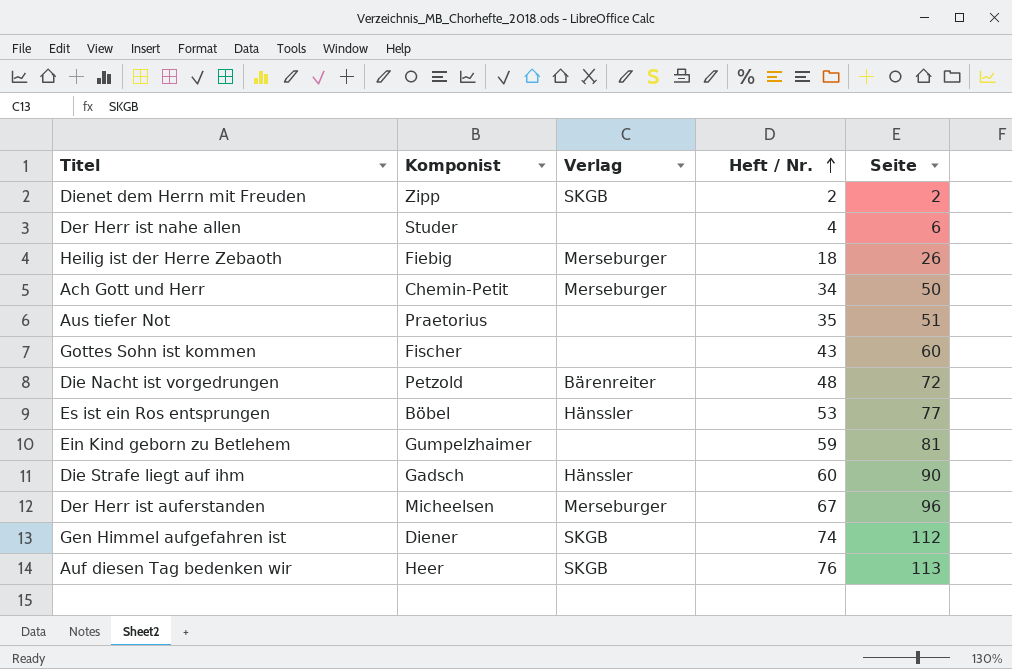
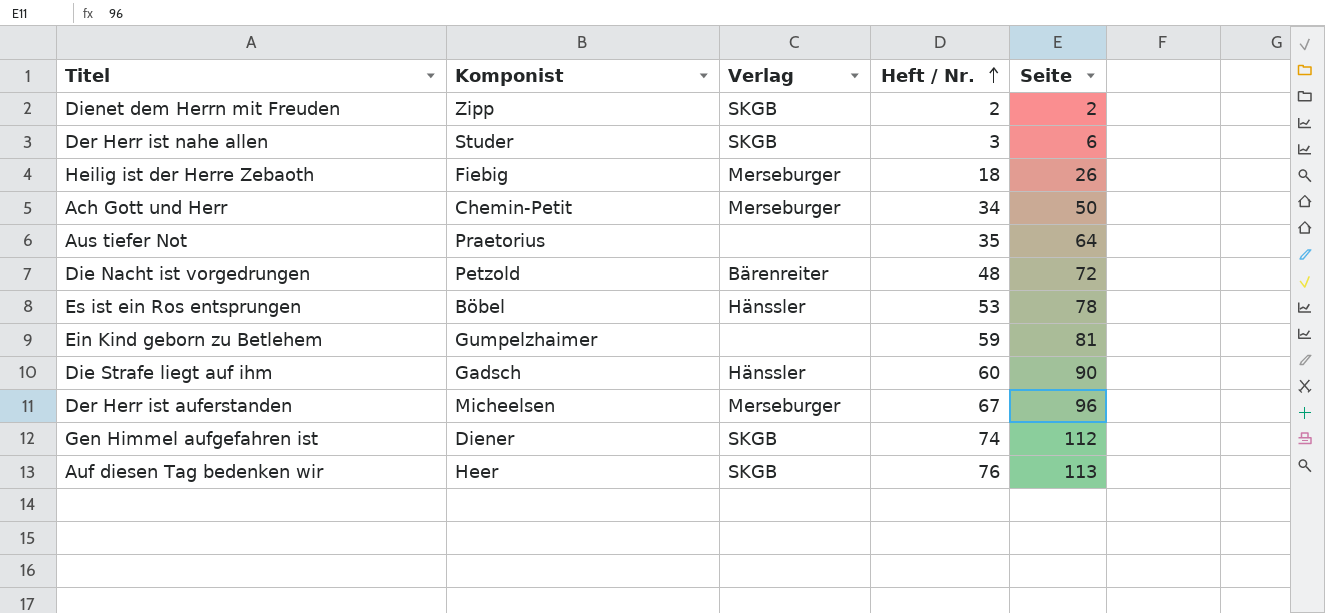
row Gottes Sohn ist kommen: Fischer | none | 43 | 60 -> none
Der Herr ist nahe allen | Verlag: none -> SKGB
Der Herr ist nahe allen | Heft / Nr.: 4 -> 3
Aus tiefer Not | Seite: 51 -> 64
Es ist ein Ros entsprungen | Seite: 77 -> 78

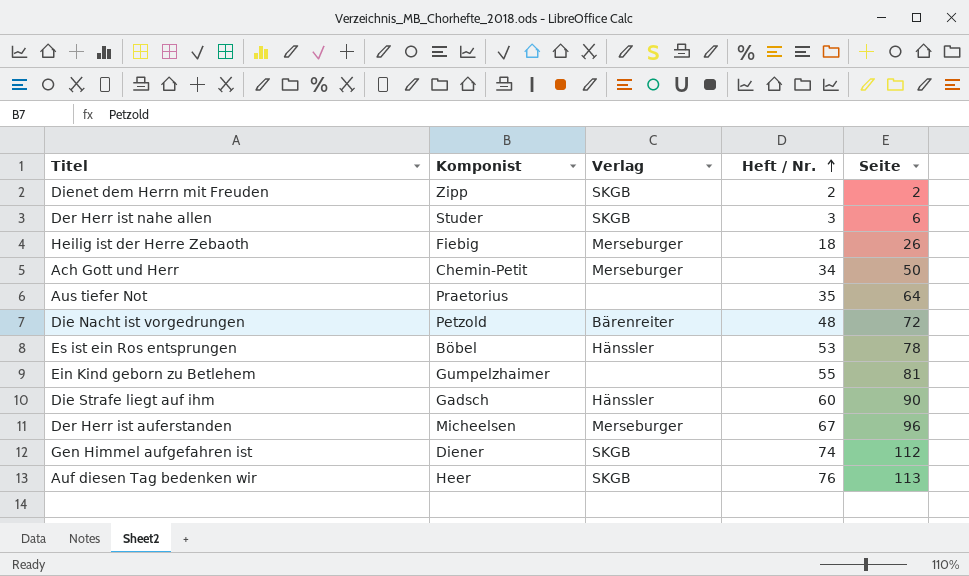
Ein Kind geborn zu Betlehem | Heft / Nr.: 59 -> 55

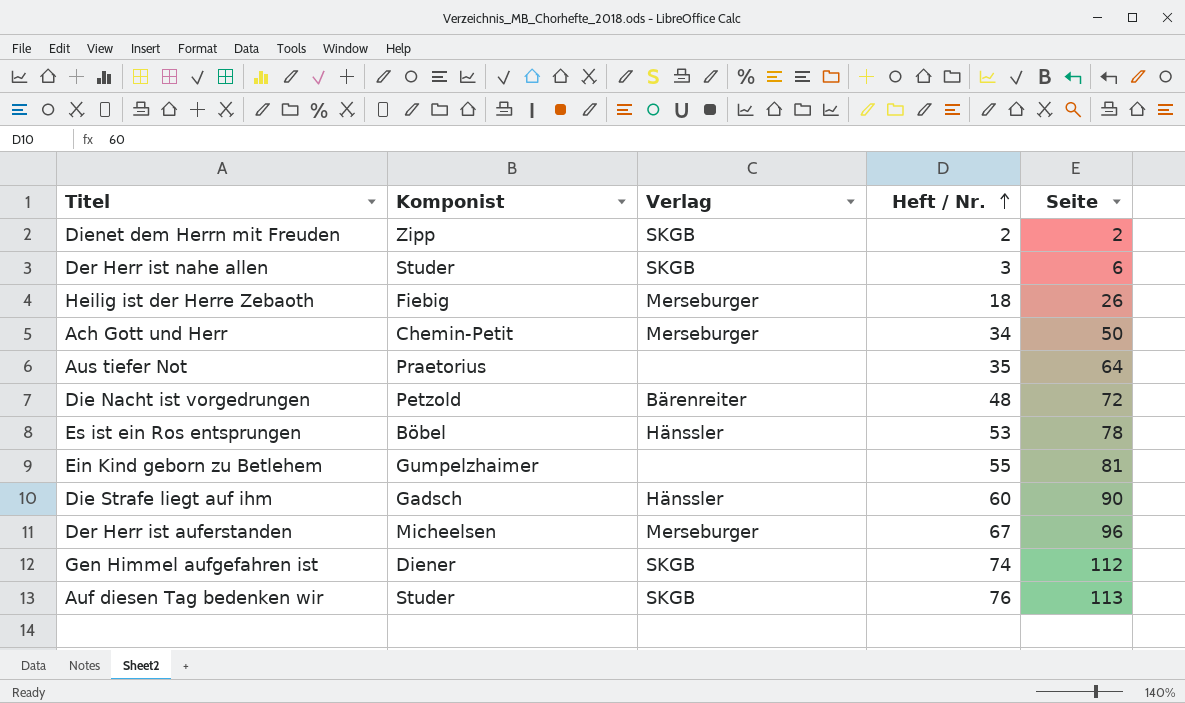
Auf diesen Tag bedenken wir | Komponist: Heer -> Studer

